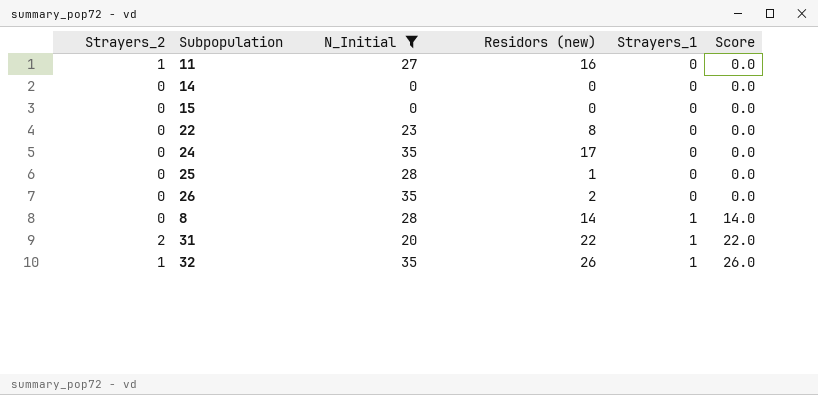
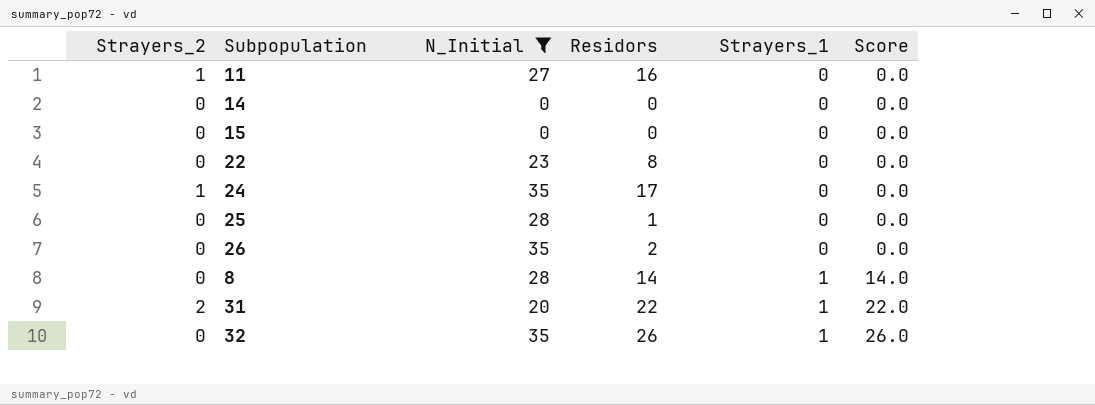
column name: Residors (new) -> Residors
24 | Strayers_2: 0 -> 1
32 | Strayers_2: 1 -> 0

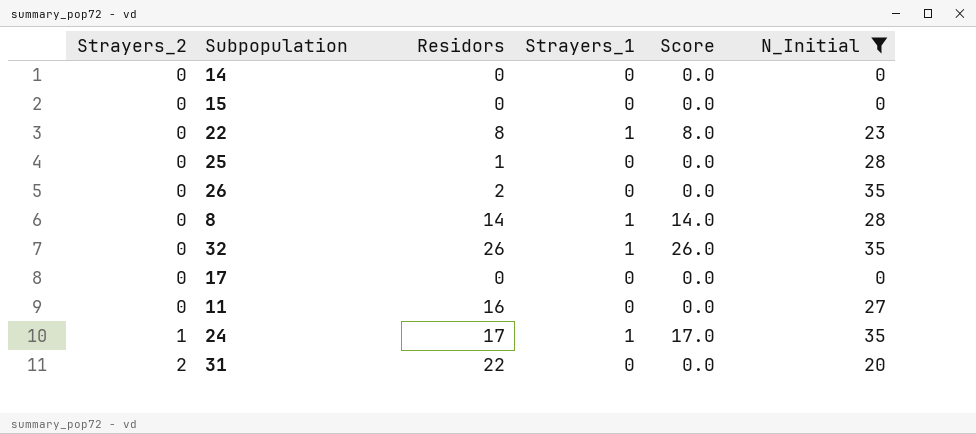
row order: Strayers_1 ascending -> Strayers_2 ascending
column N_Initial | position: 3 -> 6
22 | Strayers_1: 0 -> 1
22 | Score: 0.0 -> 8.0
row 17: none -> 0 | 0 | 0 | 0.0 | 0
11 | Strayers_2: 1 -> 0
24 | Strayers_1: 0 -> 1
24 | Score: 0.0 -> 17.0
31 | Strayers_1: 1 -> 0
31 | Score: 22.0 -> 0.0

